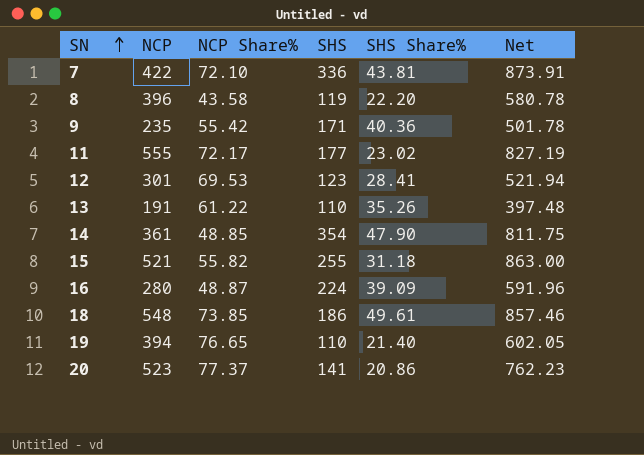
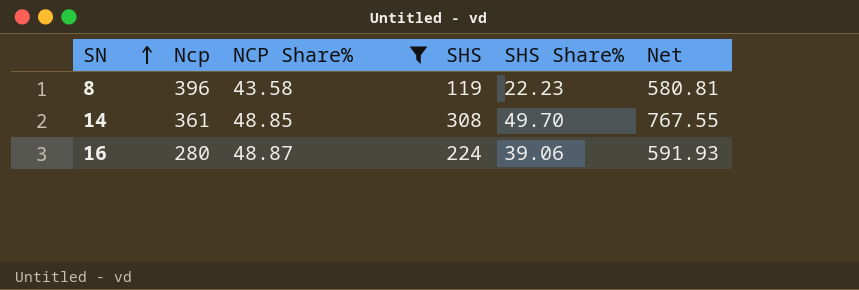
filter: none -> NCP Share% <= 48.87
column name: NCP -> Ncp
8 | SHS Share%: 22.20 -> 22.23
8 | Net: 580.78 -> 580.81
14 | SHS: 354 -> 308
14 | SHS Share%: 47.90 -> 49.70
14 | Net: 811.75 -> 767.55
16 | SHS Share%: 39.09 -> 39.06
16 | Net: 591.96 -> 591.93

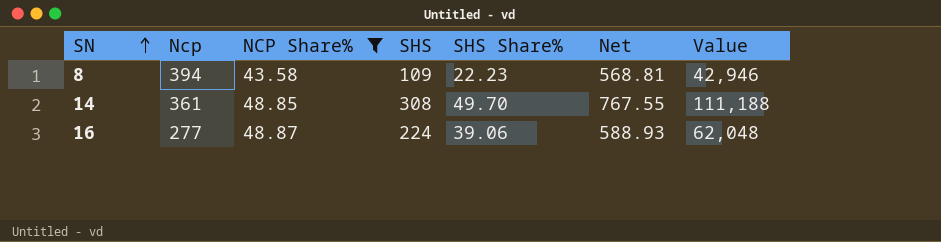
column Value | formula: none -> [Ncp] * [SHS]
8 | Ncp: 396 -> 394
8 | SHS: 119 -> 109
8 | Net: 580.81 -> 568.81
16 | Ncp: 280 -> 277
16 | Net: 591.93 -> 588.93

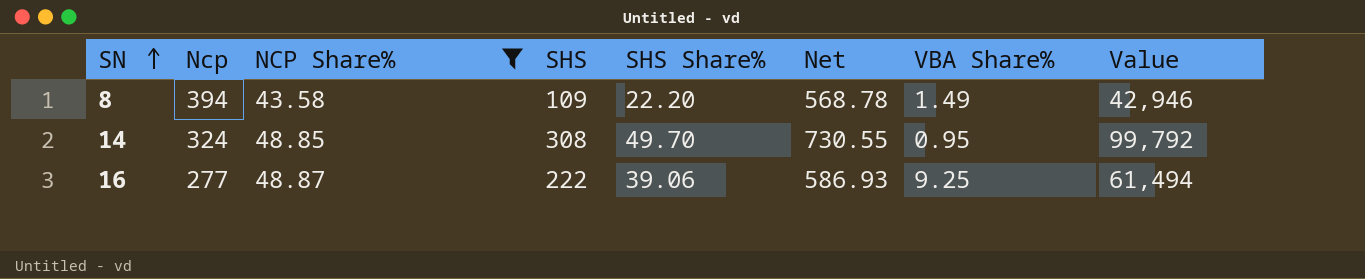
column VBA Share% | position: none -> 7
8 | SHS Share%: 22.23 -> 22.20
8 | Net: 568.81 -> 568.78
14 | Ncp: 361 -> 324
14 | Net: 767.55 -> 730.55
14 | Value: 111,188 -> 99,792
16 | SHS: 224 -> 222
16 | Net: 588.93 -> 586.93
16 | Value: 62,048 -> 61,494

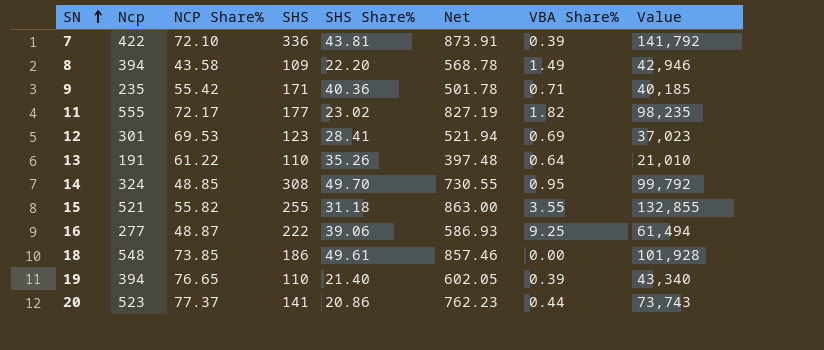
filter: NCP Share% <= 48.87 -> none

